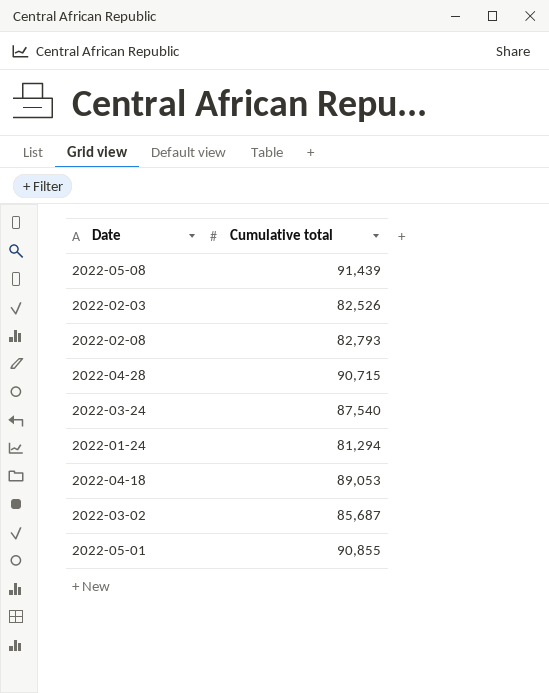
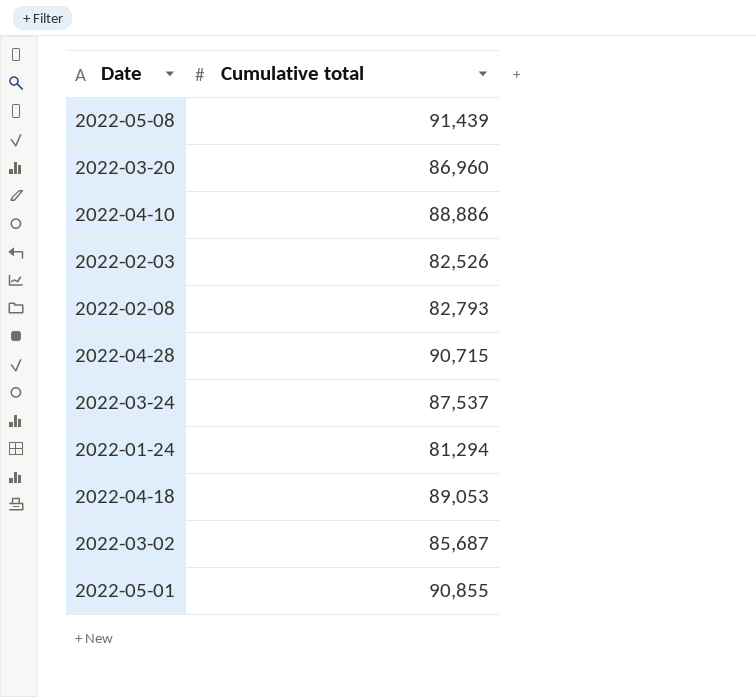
row 2022-03-20: none -> 86,960
row 2022-04-10: none -> 88,886
2022-03-24 | Cumulative total: 87,540 -> 87,537

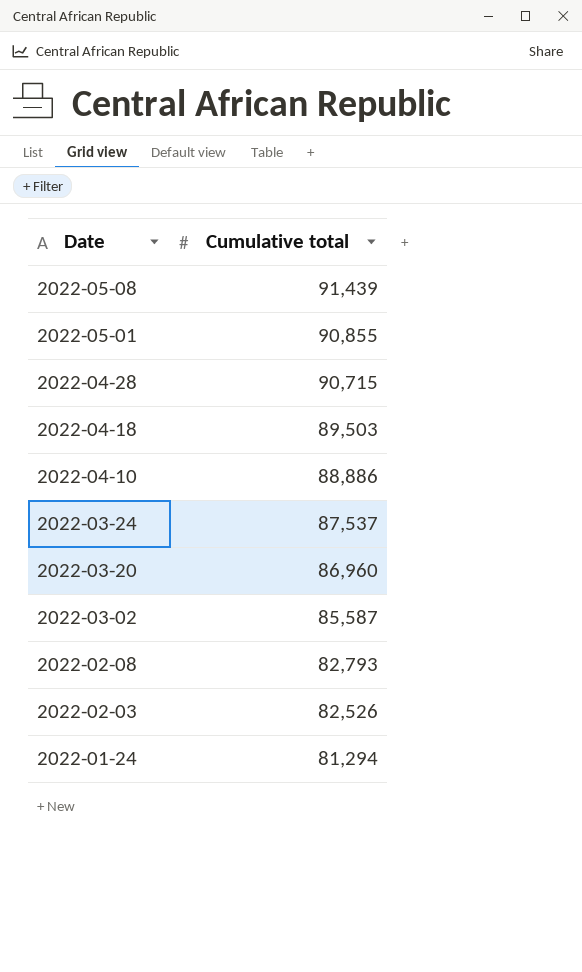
row order: none -> Date descending
2022-04-18 | Cumulative total: 89,053 -> 89,503
2022-03-02 | Cumulative total: 85,687 -> 85,587

